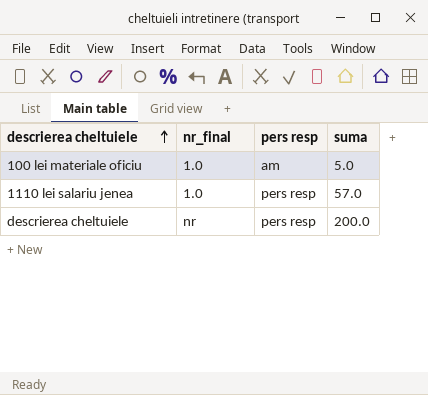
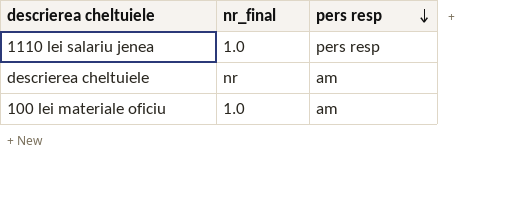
row order: descrierea cheltuiele ascending -> pers resp descending
column suma | position: 4 -> none
descrierea cheltuiele | pers resp: pers resp -> am

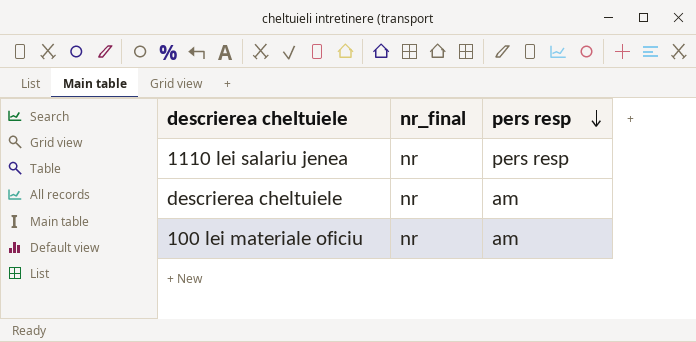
1110 lei salariu jenea | nr_final: 1.0 -> nr
100 lei materiale oficiu | nr_final: 1.0 -> nr

